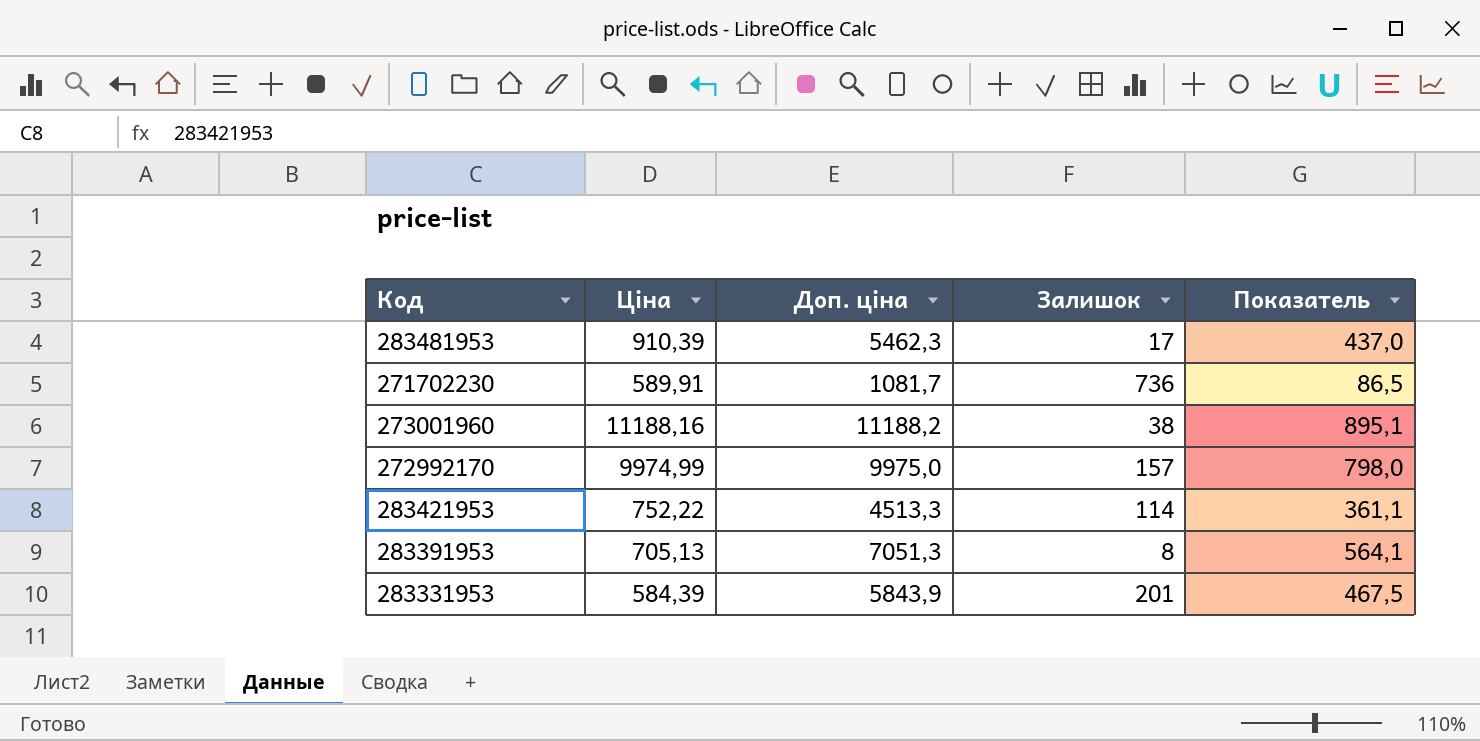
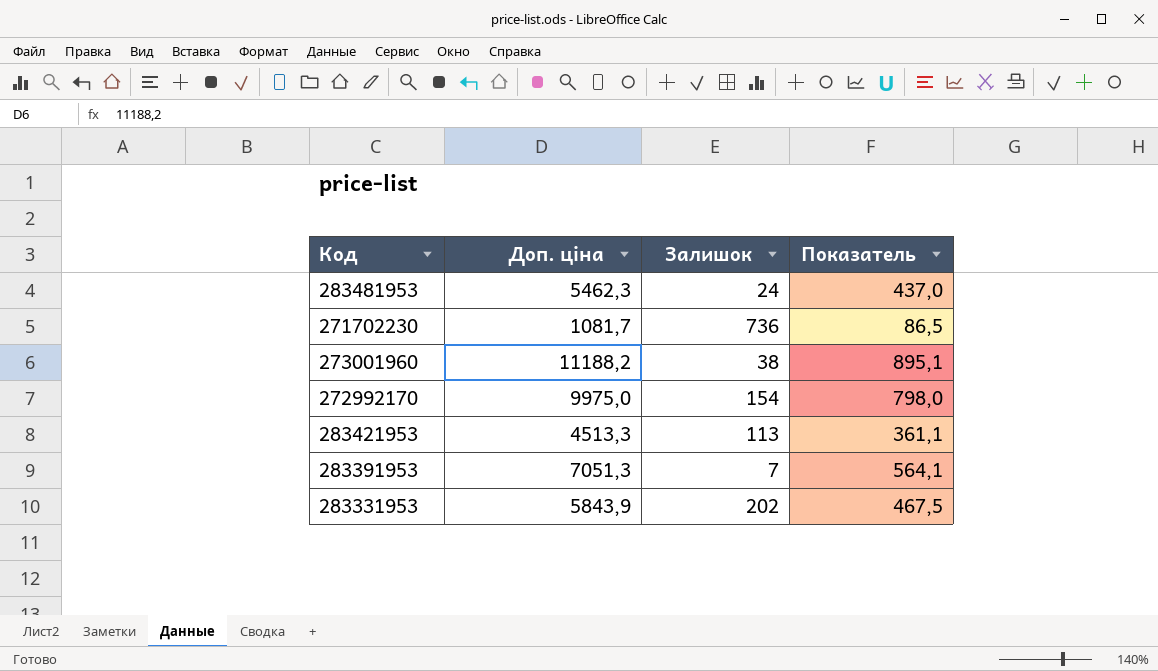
column Ціна | position: 2 -> none
283481953 | Залишок: 17 -> 24
272992170 | Залишок: 157 -> 154
283421953 | Залишок: 114 -> 113
283391953 | Залишок: 8 -> 7
283331953 | Залишок: 201 -> 202

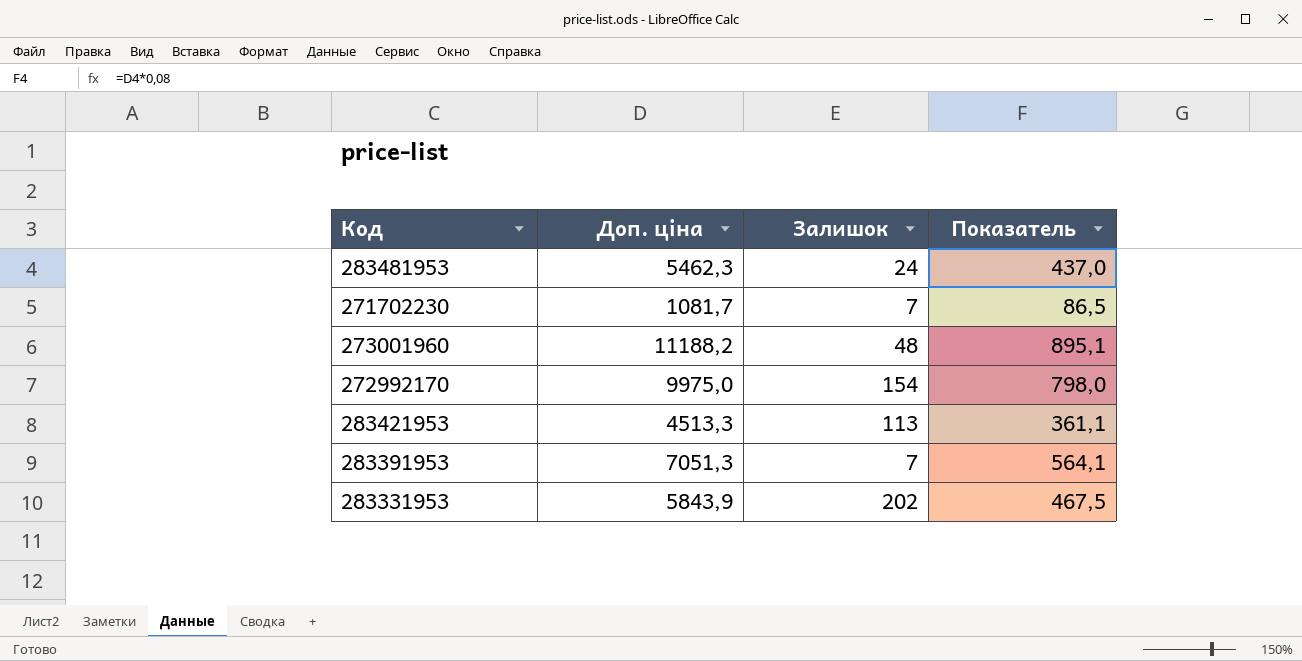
271702230 | Залишок: 736 -> 7
273001960 | Залишок: 38 -> 48

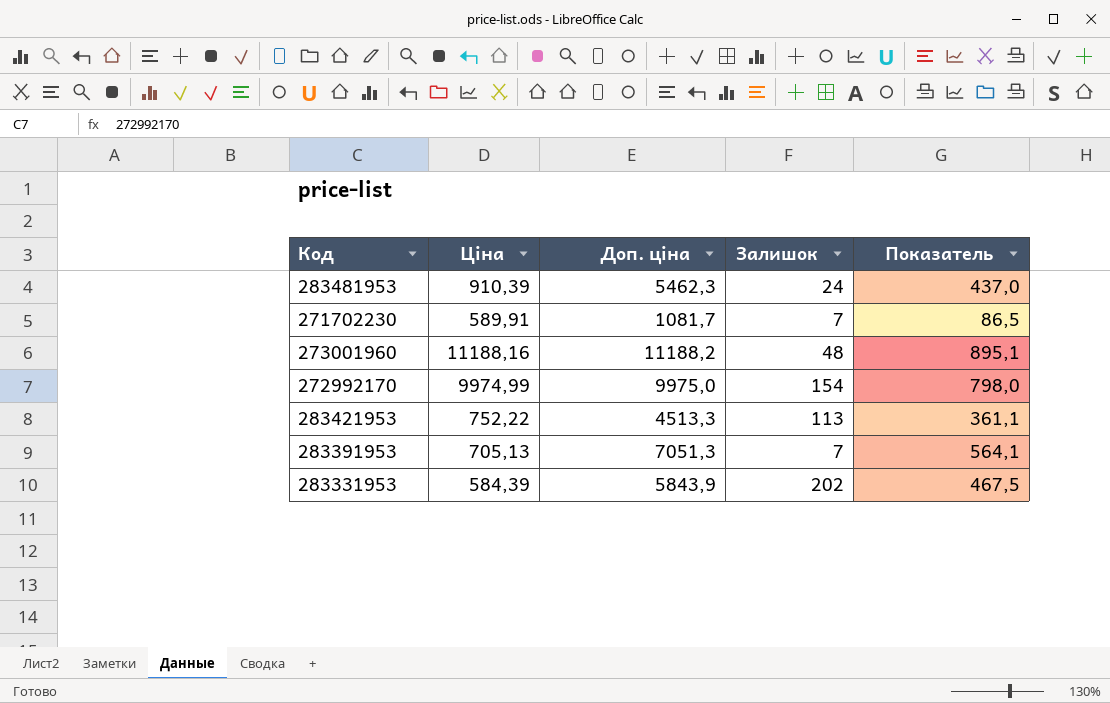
column Ціна | position: none -> 2

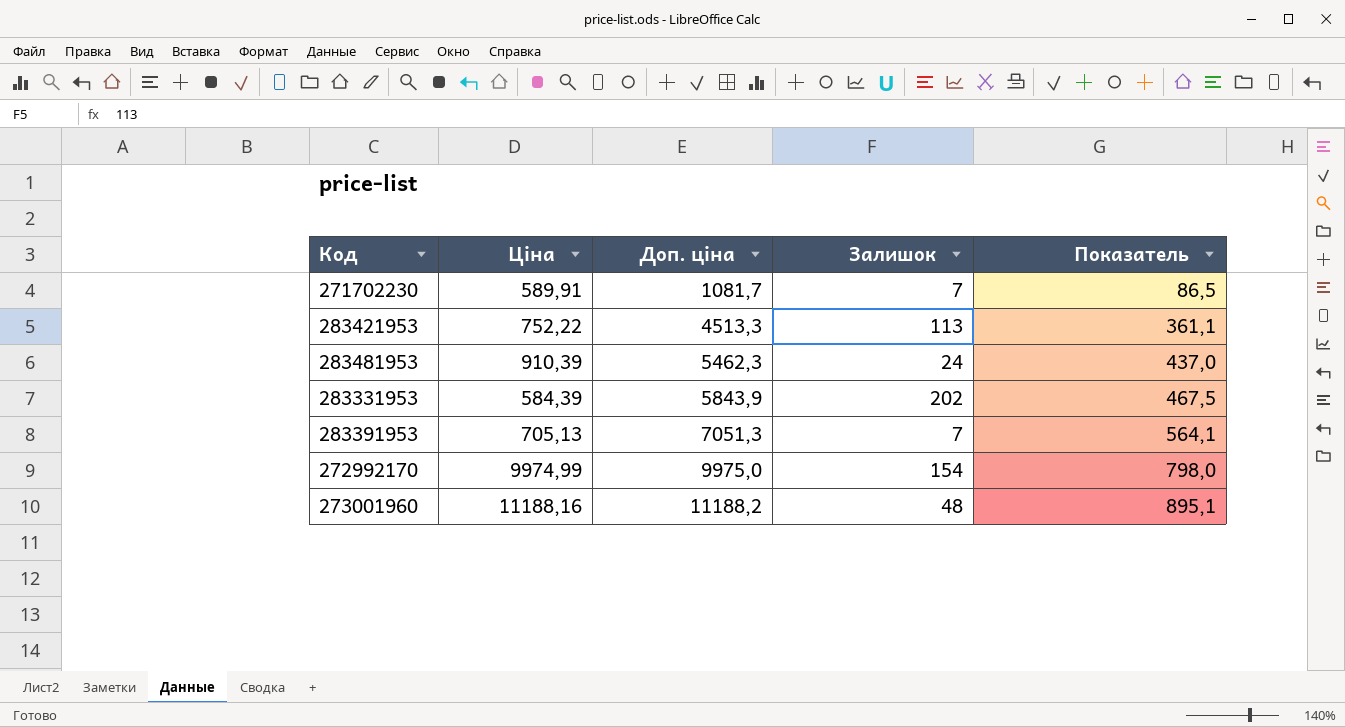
row order: none -> Доп. ціна ascending

